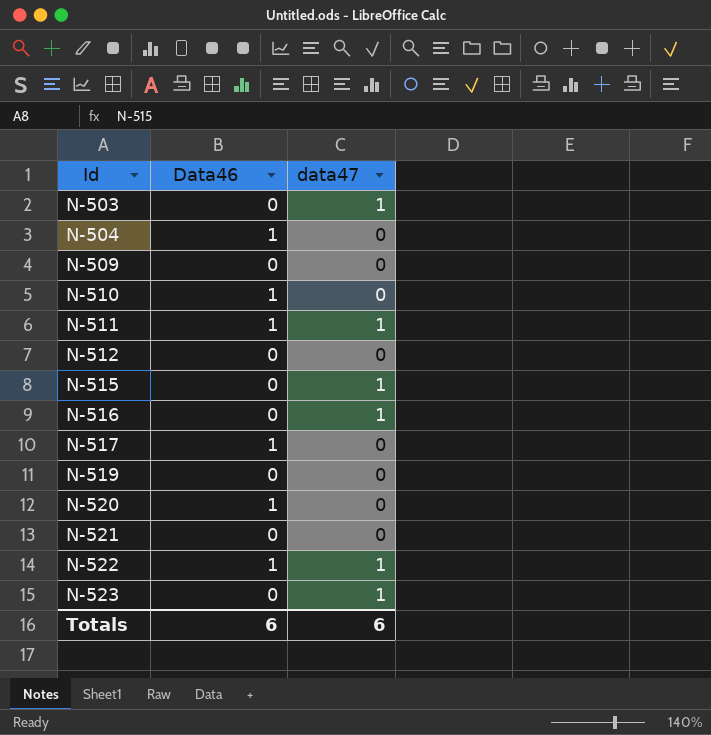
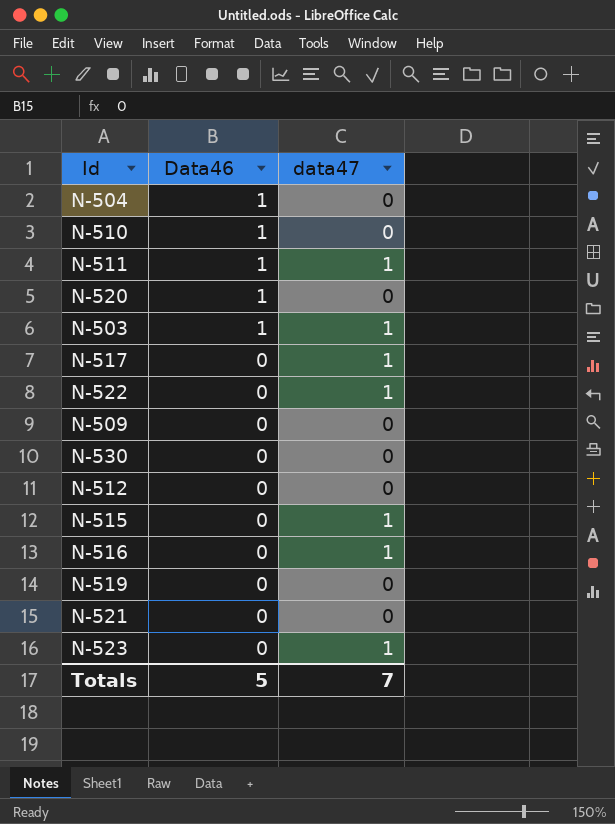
row order: Id ascending -> Data46 descending
N-503 | Data46: 0 -> 1
N-517 | Data46: 1 -> 0
N-517 | data47: 0 -> 1
N-522 | Data46: 1 -> 0
row N-530: none -> 0 | 0
Totals | Data46: 6 -> 5
Totals | data47: 6 -> 7

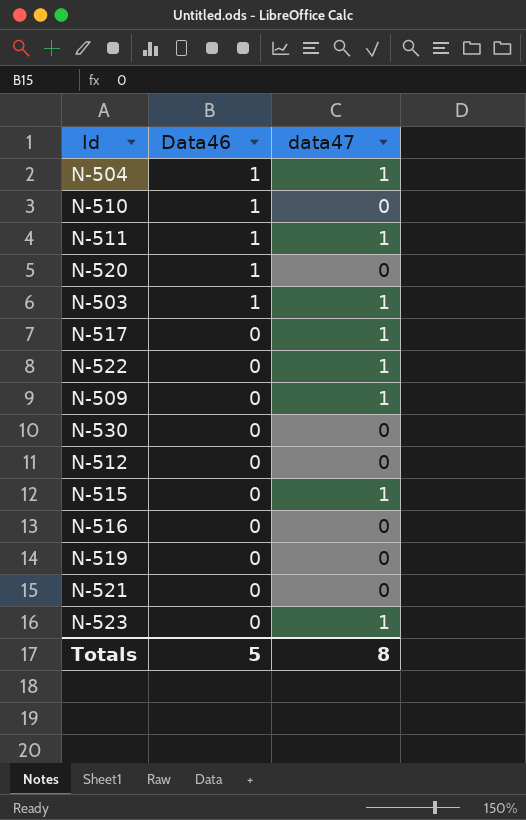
N-504 | data47: 0 -> 1
N-509 | data47: 0 -> 1
N-516 | data47: 1 -> 0
Totals | data47: 7 -> 8

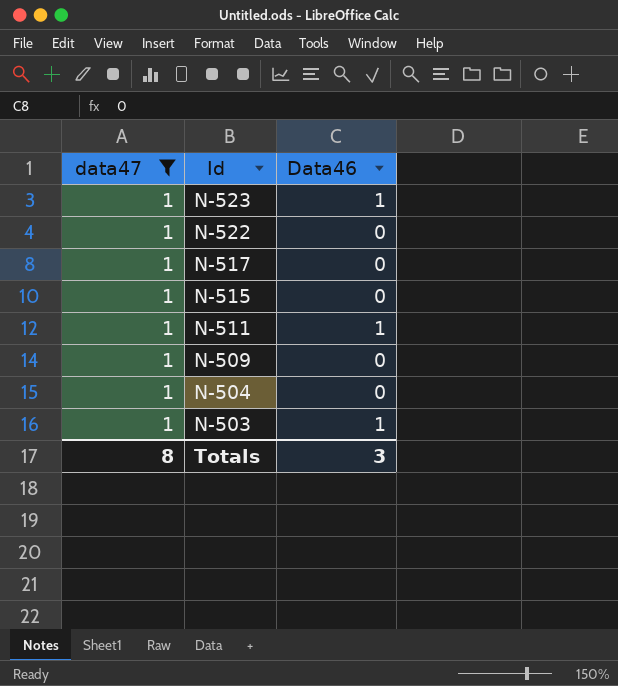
filter: none -> data47 = 1
row order: Data46 descending -> Id descending
column data47 | position: 3 -> 1
N-523 | Data46: 0 -> 1
N-504 | Data46: 1 -> 0
Totals | Data46: 5 -> 3

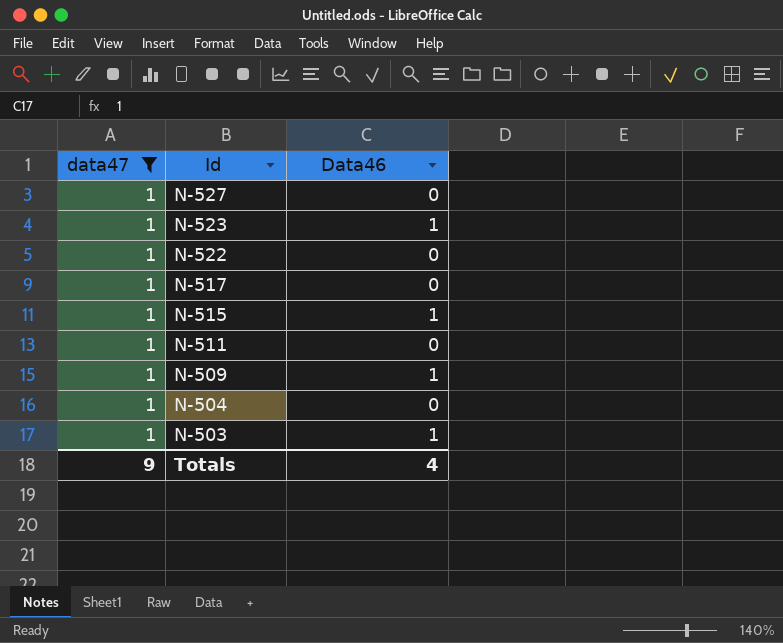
row N-527: none -> 1 | 0
N-515 | Data46: 0 -> 1
N-511 | Data46: 1 -> 0
N-509 | Data46: 0 -> 1
Totals | data47: 8 -> 9
Totals | Data46: 3 -> 4

